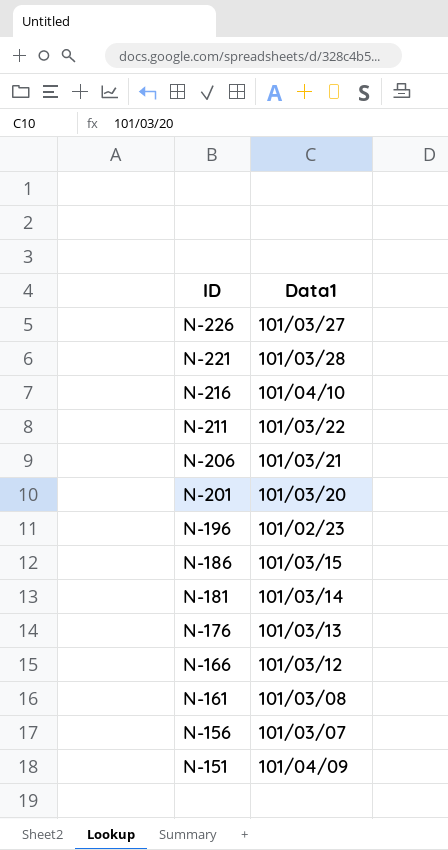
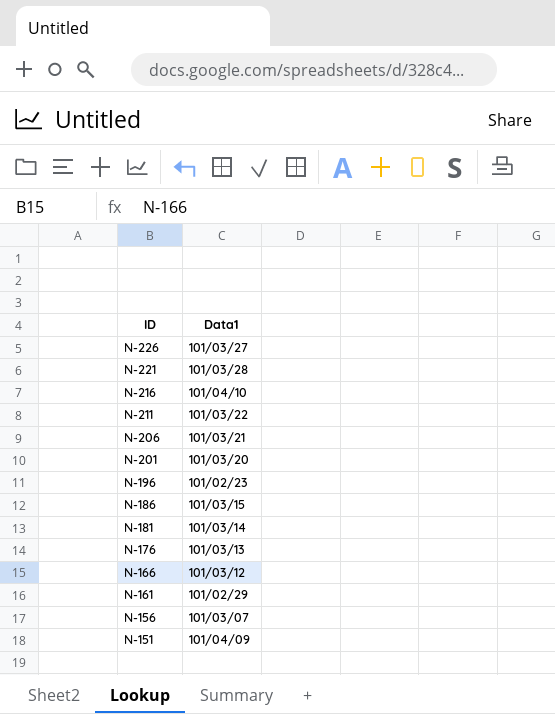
N-161 | Data1: 101/03/08 -> 101/02/29

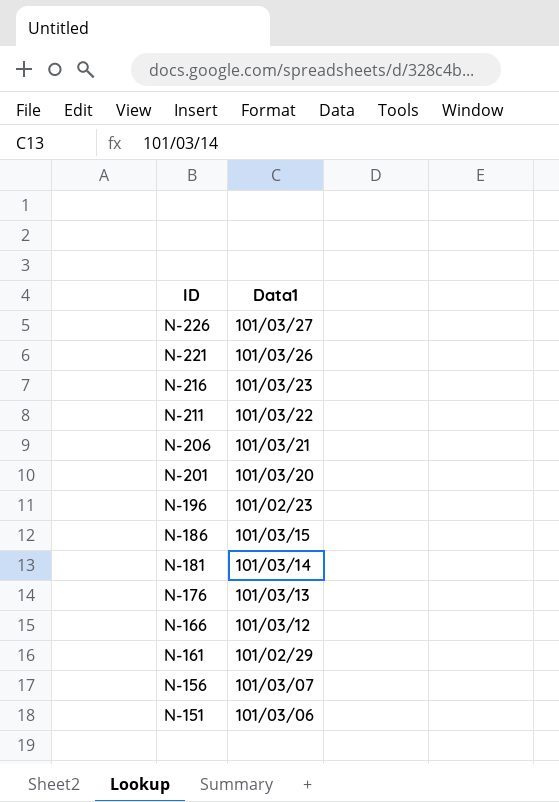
N-221 | Data1: 101/03/28 -> 101/03/26
N-216 | Data1: 101/04/10 -> 101/03/23
N-151 | Data1: 101/04/09 -> 101/03/06

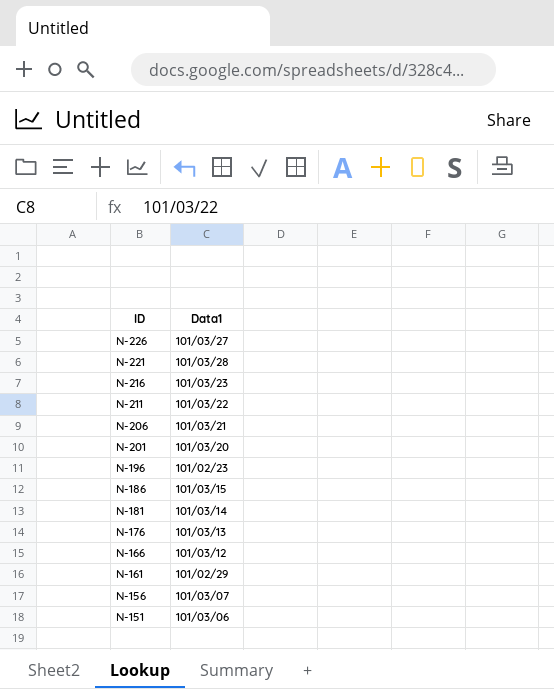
N-221 | Data1: 101/03/26 -> 101/03/28

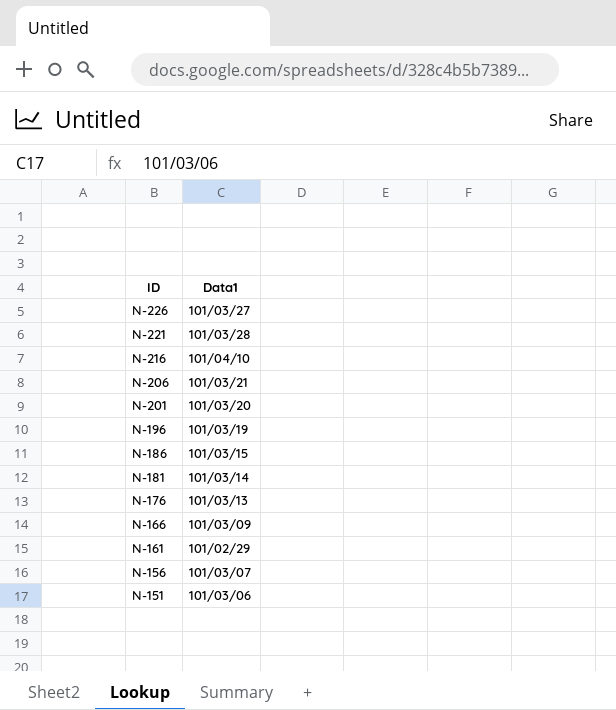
row N-211: 101/03/22 -> none
N-216 | Data1: 101/03/23 -> 101/04/10
N-196 | Data1: 101/02/23 -> 101/03/19
N-166 | Data1: 101/03/12 -> 101/03/09

